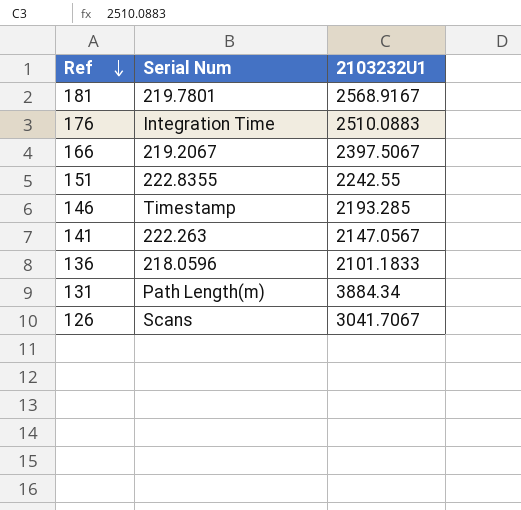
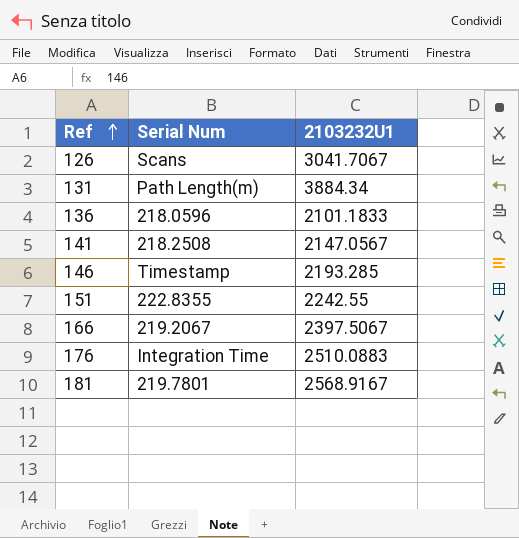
row order: Ref descending -> Ref ascending
141 | Serial Num: 222.263 -> 218.2508

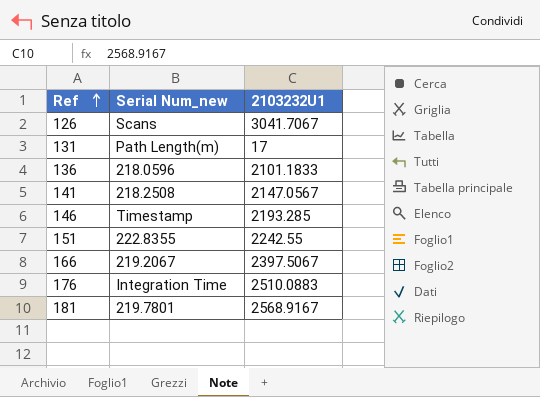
column name: Serial Num -> Serial Num_new
131 | 2103232U1: 3884.34 -> 17

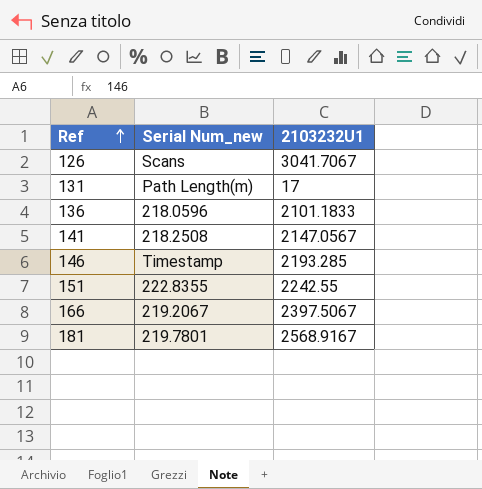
row 176: Integration Time | 2510.0883 -> none

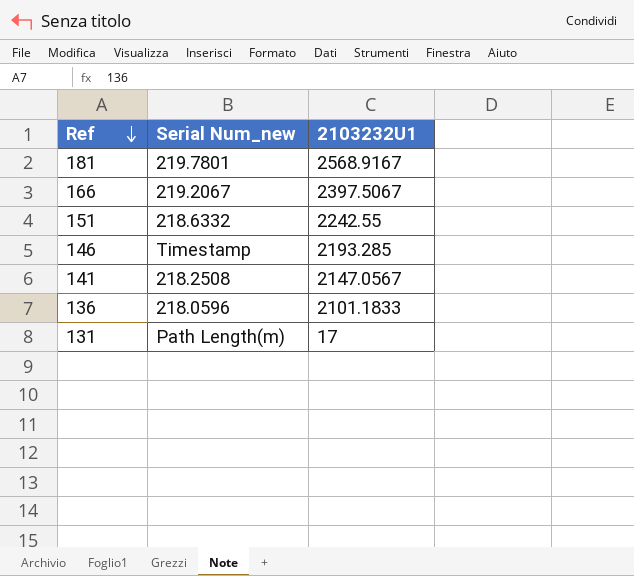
row order: Ref ascending -> Ref descending
row 126: Scans | 3041.7067 -> none
151 | Serial Num_new: 222.8355 -> 218.6332

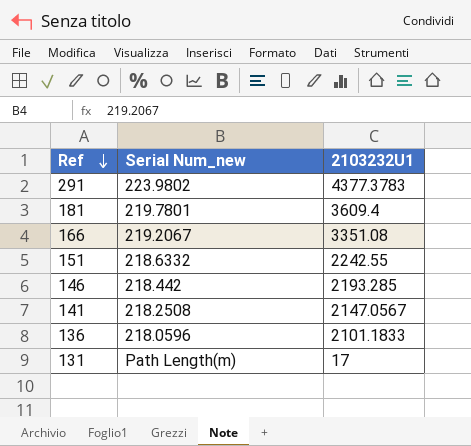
row 291: none -> 223.9802 | 4377.3783
181 | 2103232U1: 2568.9167 -> 3609.4
166 | 2103232U1: 2397.5067 -> 3351.08
146 | Serial Num_new: Timestamp -> 218.442

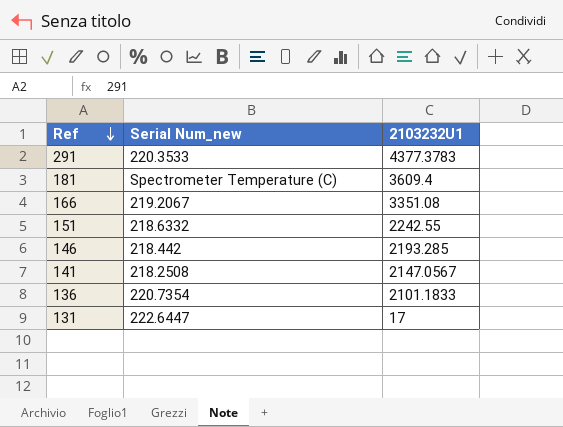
291 | Serial Num_new: 223.9802 -> 220.3533
181 | Serial Num_new: 219.7801 -> Spectrometer Temperature (C)
136 | Serial Num_new: 218.0596 -> 220.7354
131 | Serial Num_new: Path Length(m) -> 222.6447

